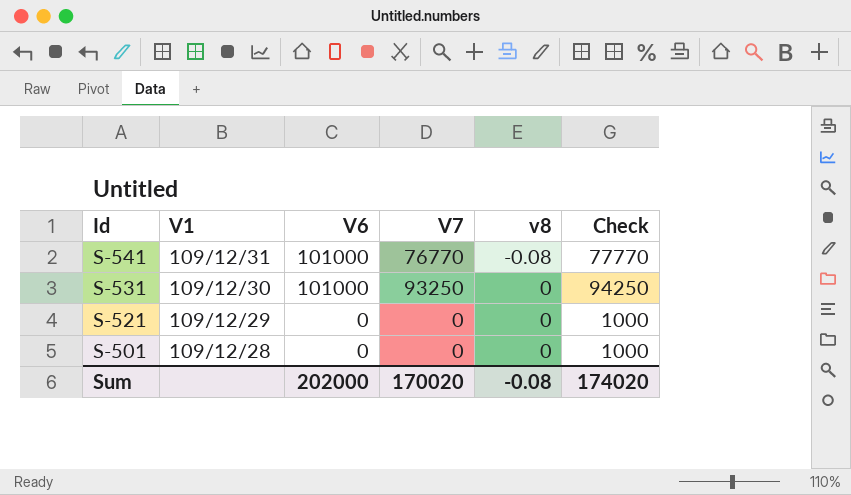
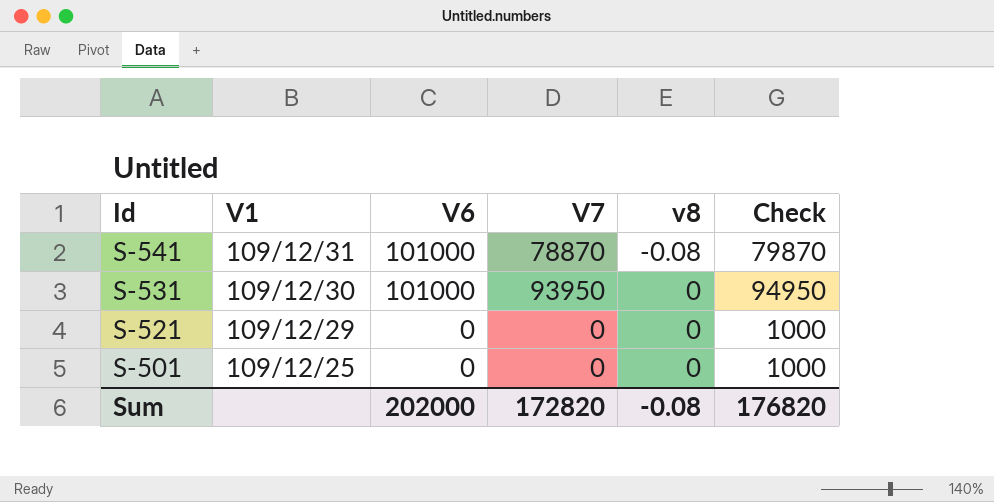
S-541 | V7: 76770 -> 78870
S-541 | Check: 77770 -> 79870
S-531 | V7: 93250 -> 93950
S-531 | Check: 94250 -> 94950
S-501 | V1: 109/12/28 -> 109/12/25
Sum | V7: 170020 -> 172820
Sum | Check: 174020 -> 176820

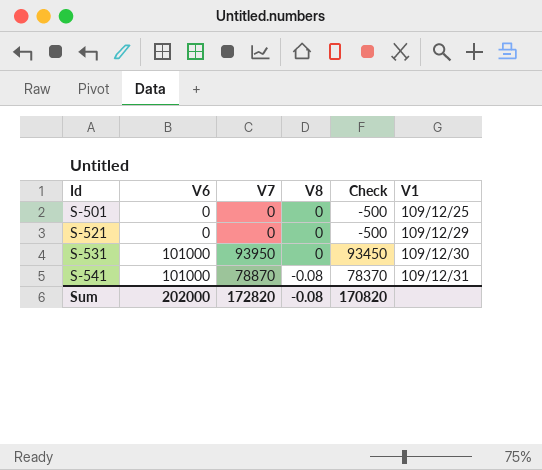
row order: Id descending -> Id ascending
column name: v8 -> V8
column Check | formula: [V7] + 1000 -> [V7] - 500
column V1 | position: 2 -> 6
Sum | Check: 176820 -> 170820

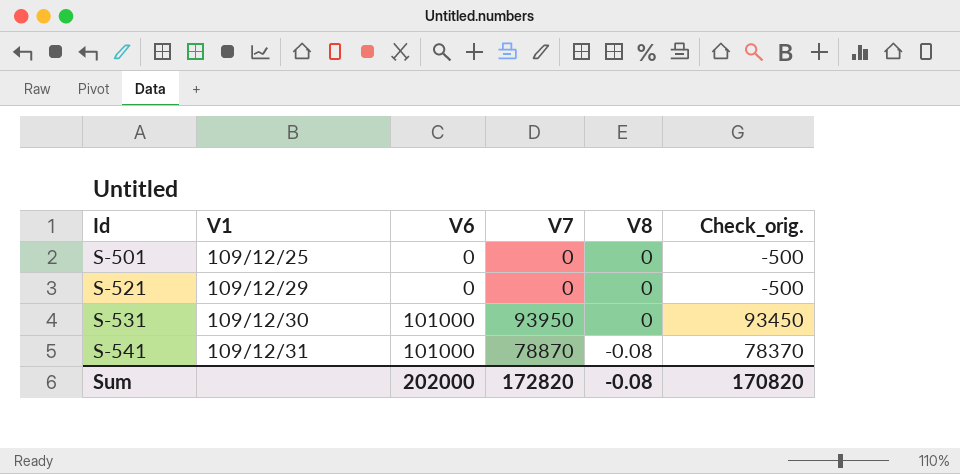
column V1 | position: 6 -> 2
column name: Check -> Check_orig.

